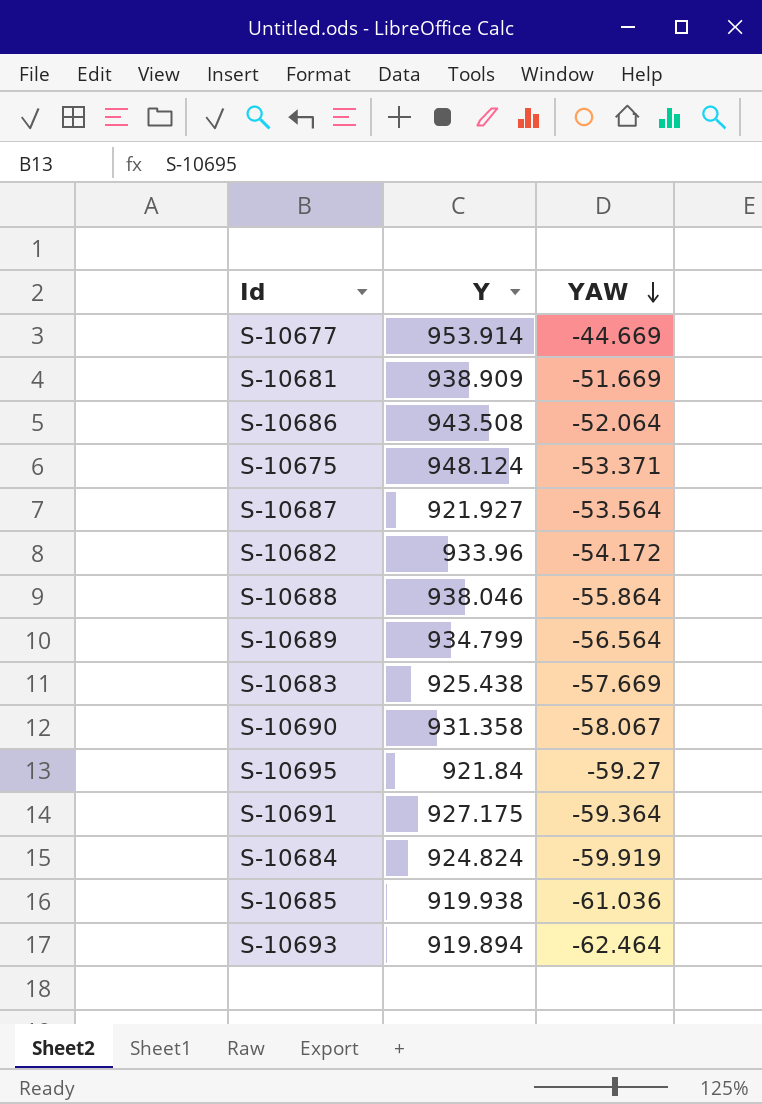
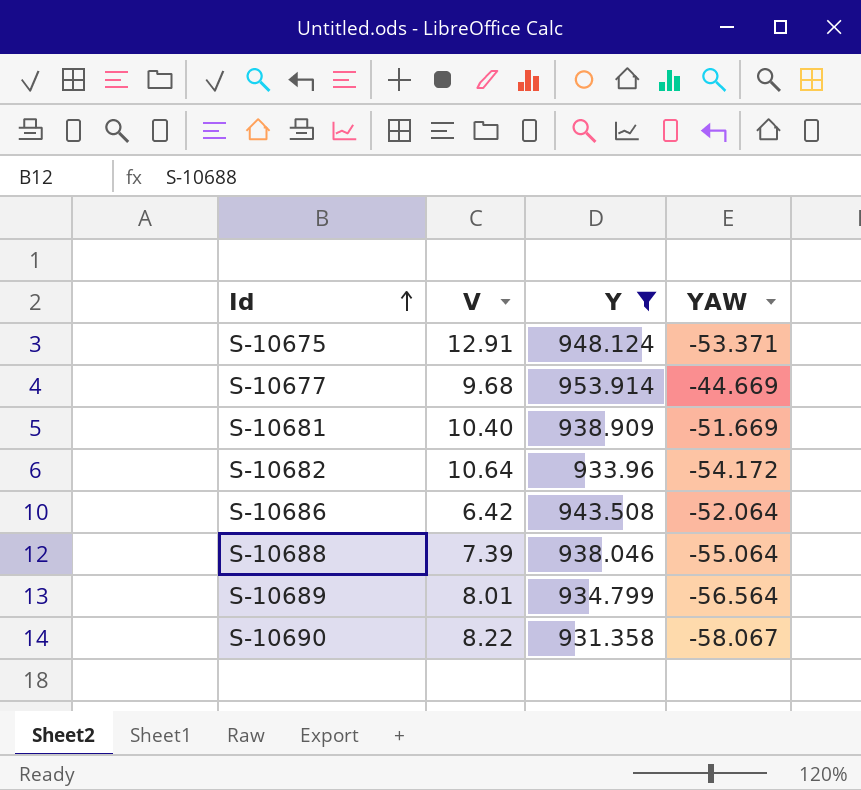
filter: none -> Y >= 931.358
row order: YAW descending -> Id ascending
column V | position: none -> 2
S-10688 | YAW: -55.864 -> -55.064

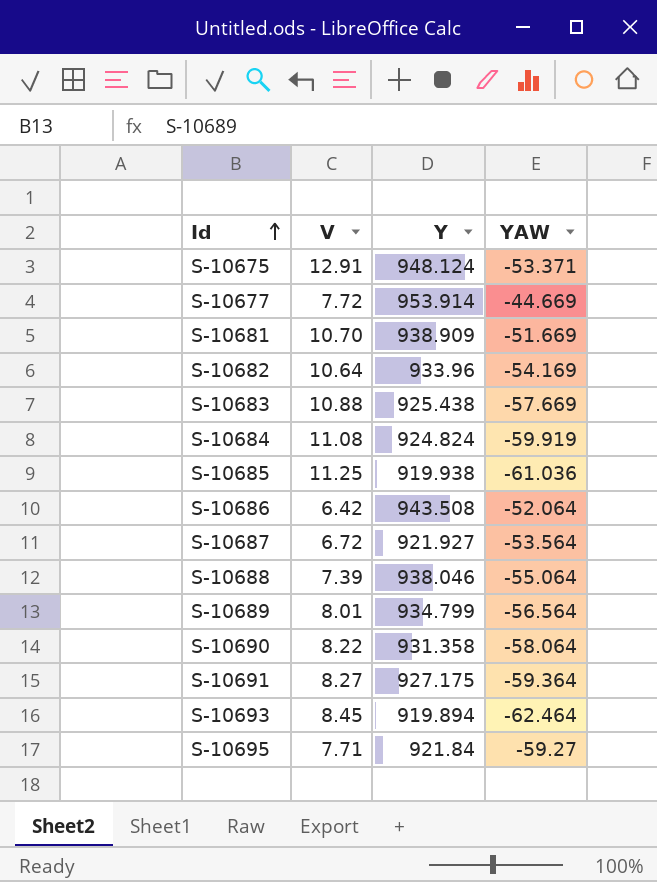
filter: Y >= 931.358 -> none
S-10677 | V: 9.68 -> 7.72
S-10681 | V: 10.40 -> 10.70
S-10682 | YAW: -54.172 -> -54.169
S-10690 | YAW: -58.067 -> -58.064

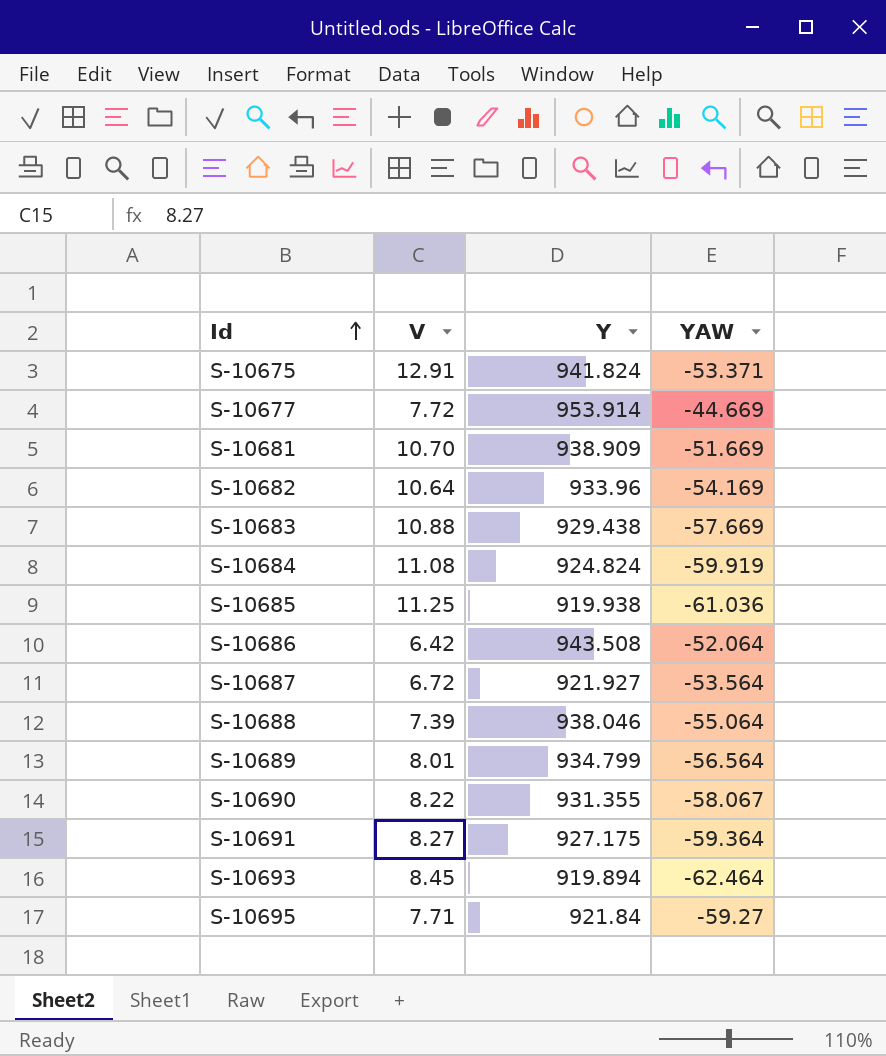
S-10675 | Y: 948.124 -> 941.824
S-10683 | Y: 925.438 -> 929.438
S-10690 | Y: 931.358 -> 931.355
S-10690 | YAW: -58.064 -> -58.067

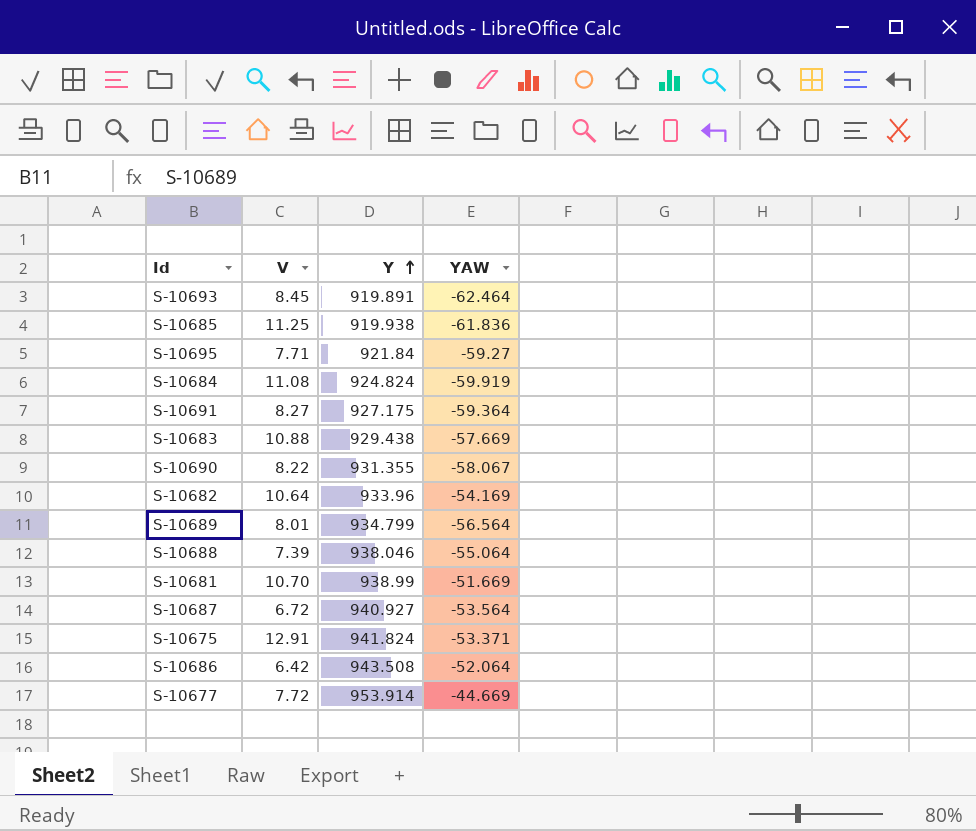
row order: Id ascending -> Y ascending
S-10693 | Y: 919.894 -> 919.891
S-10685 | YAW: -61.036 -> -61.836
S-10681 | Y: 938.909 -> 938.99
S-10687 | Y: 921.927 -> 940.927

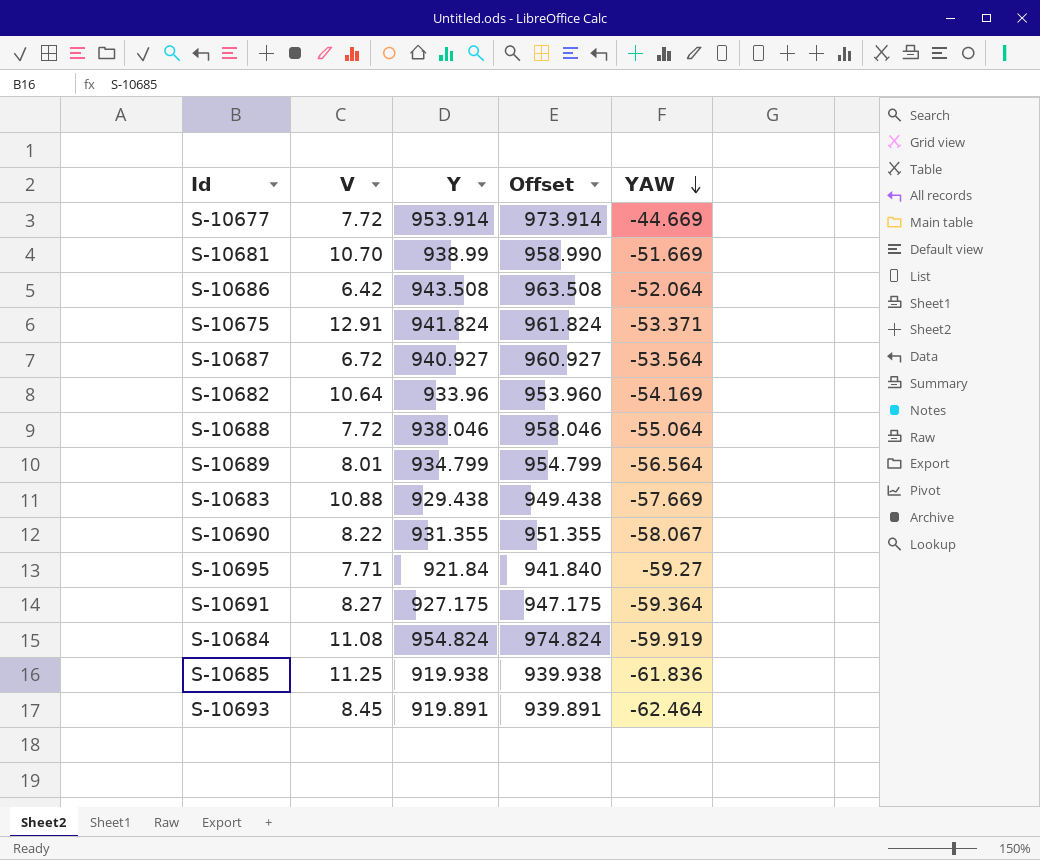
row order: Y ascending -> YAW descending
column Offset | formula: none -> [Y] + 20
S-10688 | V: 7.39 -> 7.72
S-10684 | Y: 924.824 -> 954.824

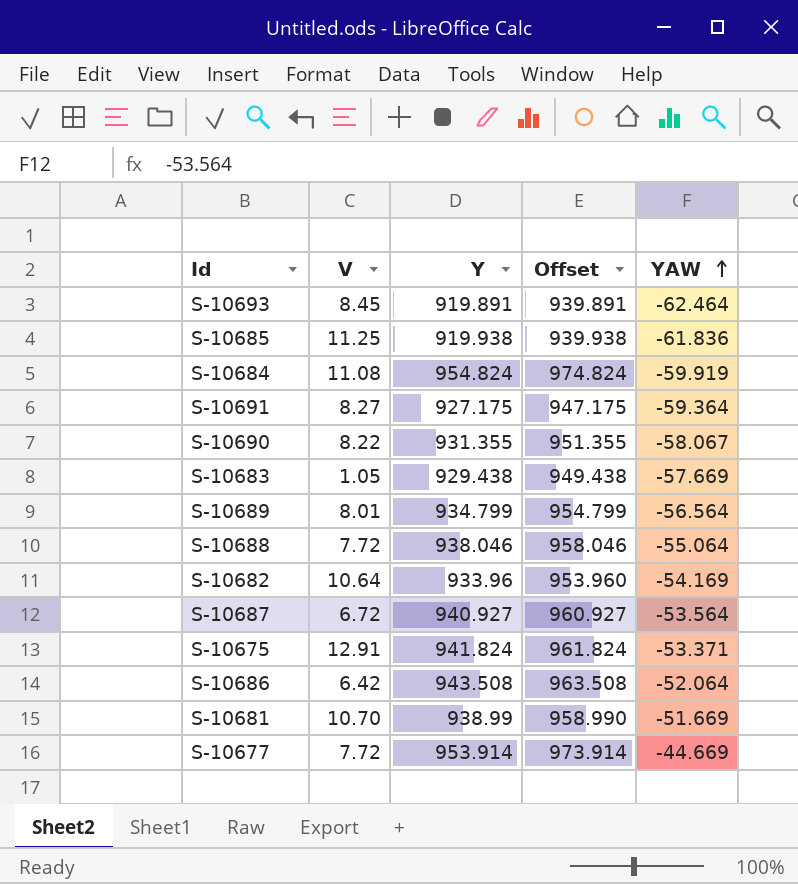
row order: YAW descending -> YAW ascending
row S-10695: 7.71 | 921.84 | 941.840 | -59.27 -> none
S-10683 | V: 10.88 -> 1.05

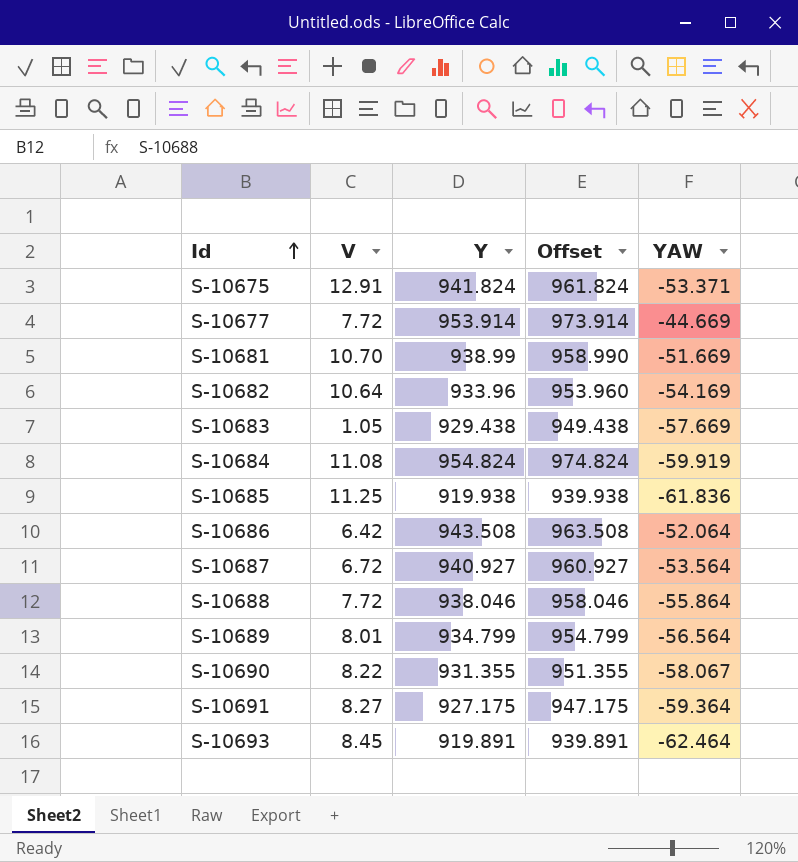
row order: YAW ascending -> Id ascending
S-10688 | YAW: -55.064 -> -55.864

